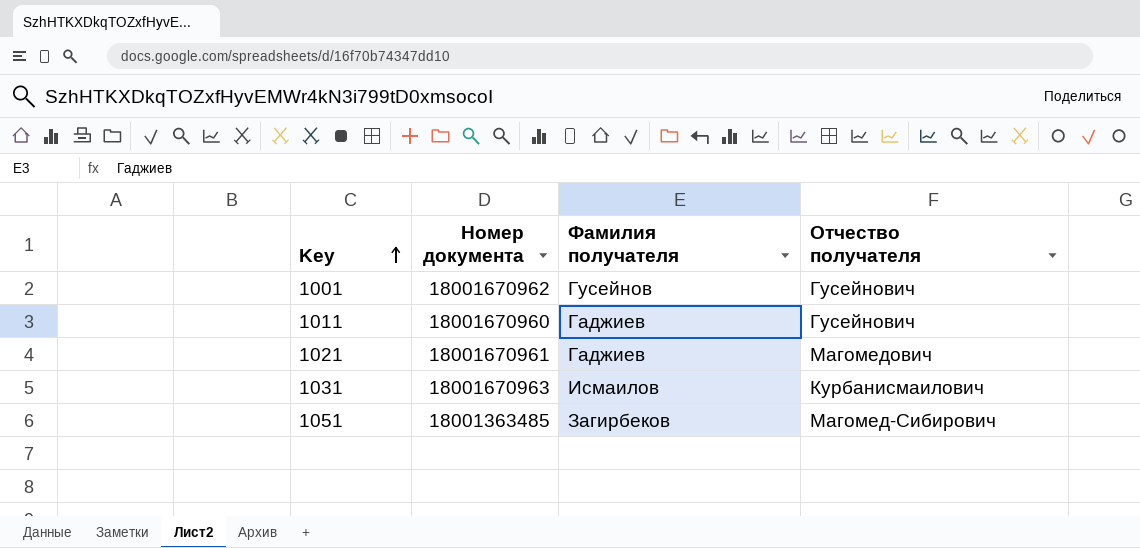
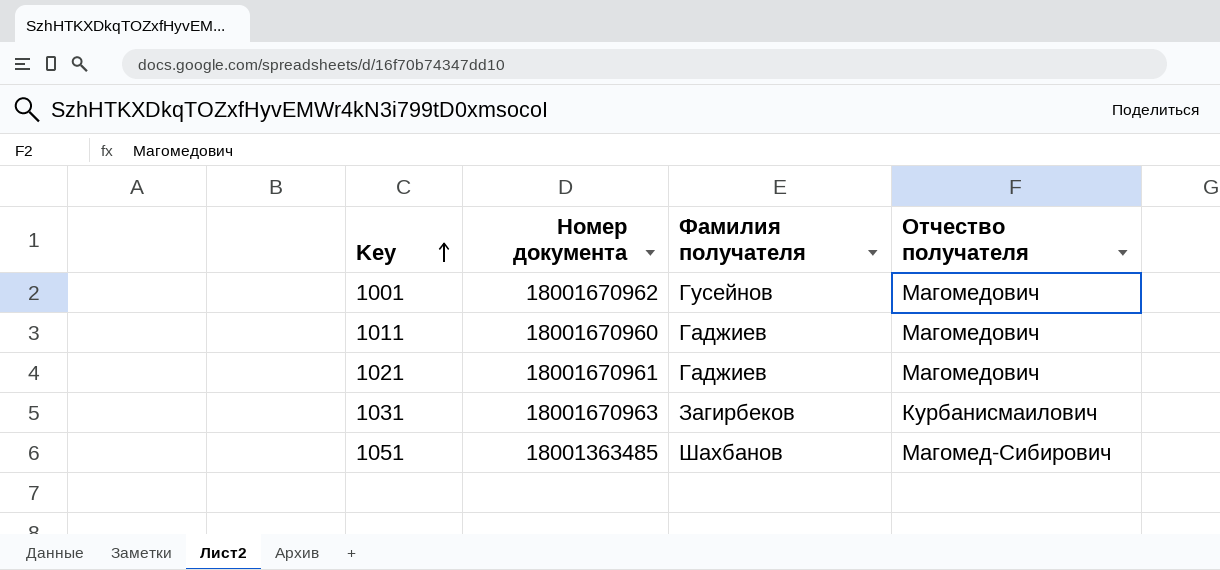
1001 | Отчество получателя: Гусейнович -> Магомедович
1011 | Отчество получателя: Гусейнович -> Магомедович
1031 | Фамилия получателя: Исмаилов -> Загирбеков
1051 | Фамилия получателя: Загирбеков -> Шахбанов

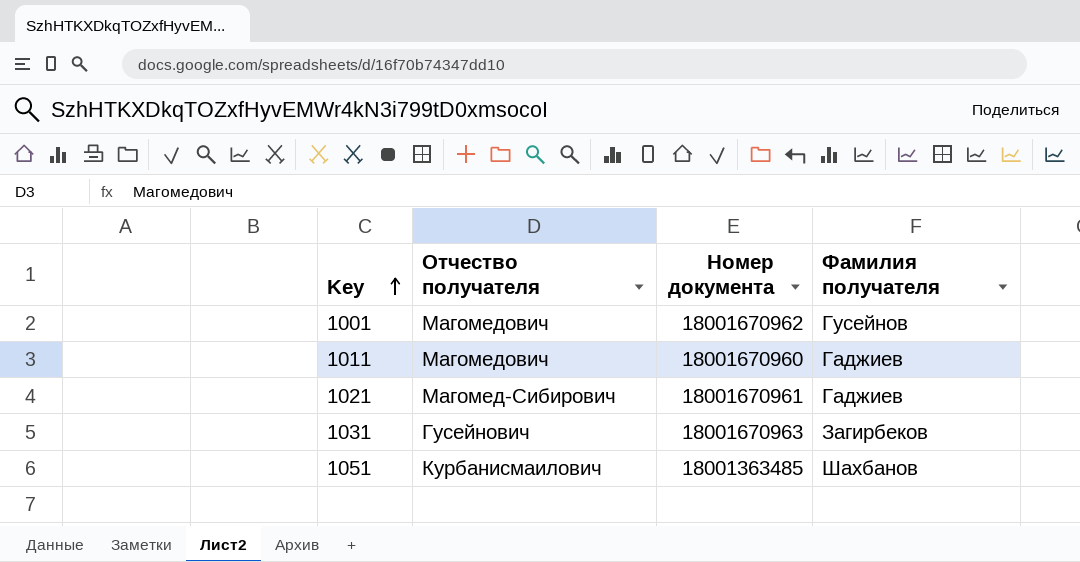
column Отчество получателя | position: 4 -> 2
1021 | Отчество получателя: Магомедович -> Магомед-Сибирович
1031 | Отчество получателя: Курбанисмаилович -> Гусейнович
1051 | Отчество получателя: Магомед-Сибирович -> Курбанисмаилович

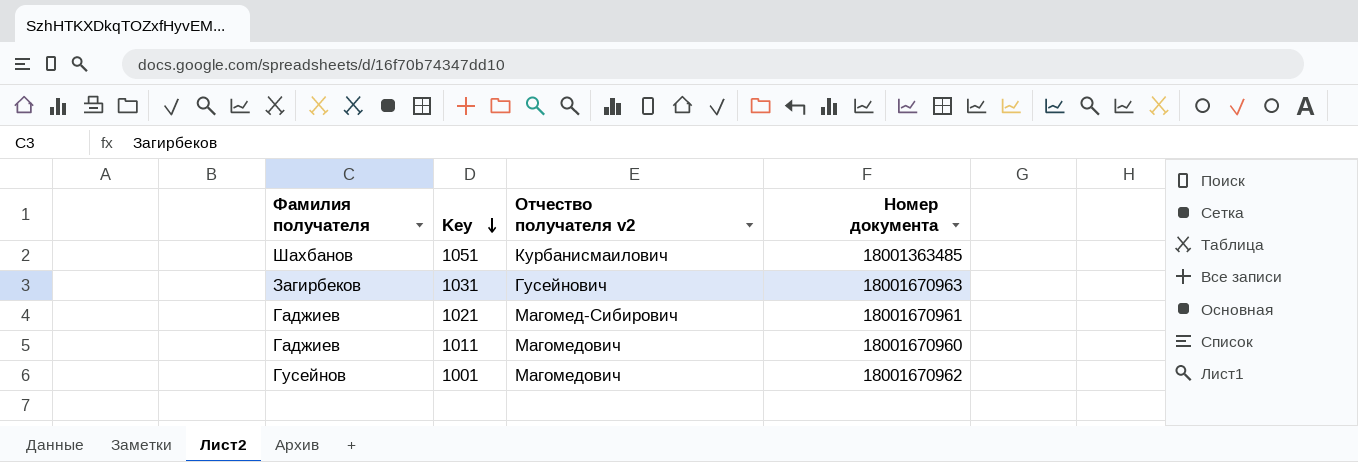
row order: Key ascending -> Key descending
column Фамилия получателя | position: 4 -> 1
column name: Отчество получателя -> Отчество получателя v2

